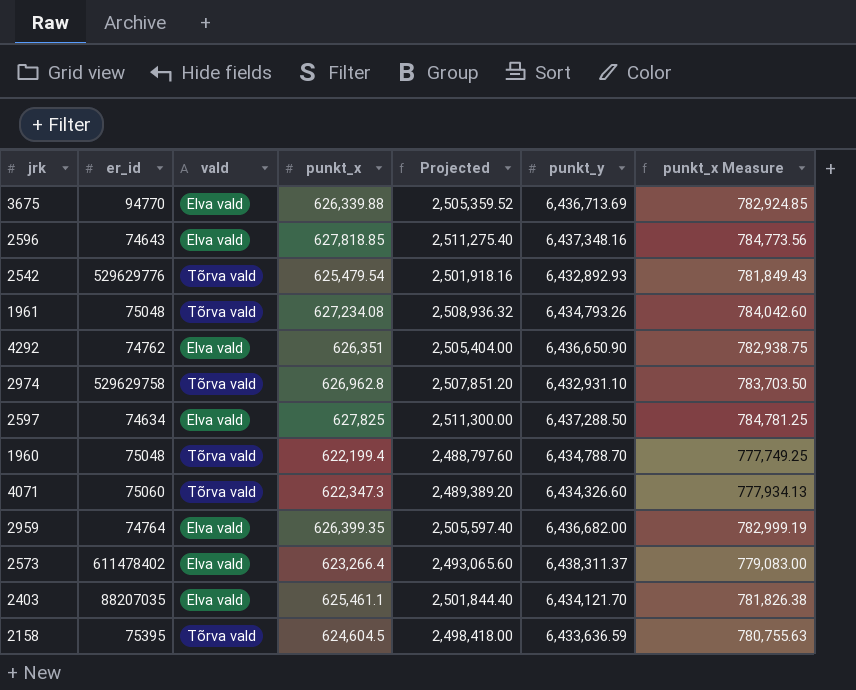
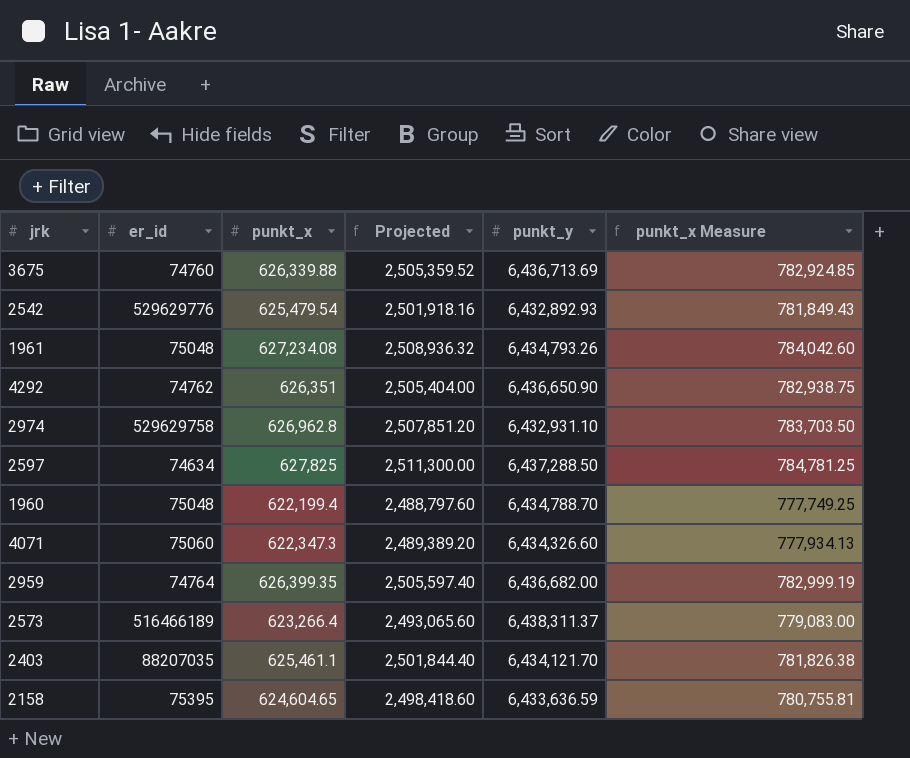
column vald | position: 3 -> none
row 2596: 74643 | Elva vald | 627,818.85 | 2,511,275.40 | 6,437,348.16 | 784,773.56 -> none
3675 | er_id: 94770 -> 74760
2573 | er_id: 611478402 -> 516466189
2158 | punkt_x: 624,604.5 -> 624,604.65
2158 | Projected: 2,498,418.00 -> 2,498,418.60
2158 | punkt_x Measure: 780,755.63 -> 780,755.81

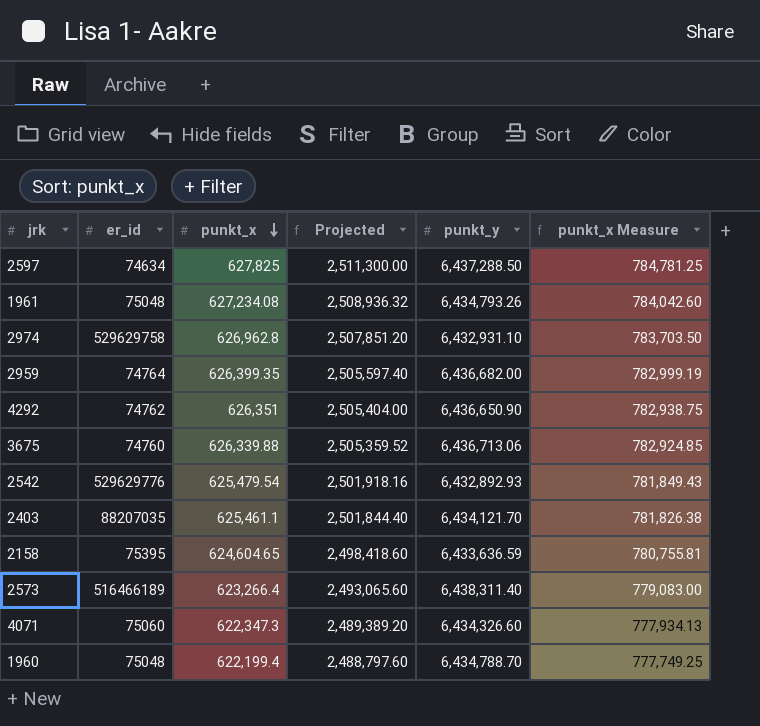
row order: none -> punkt_x descending
3675 | punkt_y: 6,436,713.69 -> 6,436,713.06
2573 | punkt_y: 6,438,311.37 -> 6,438,311.40

